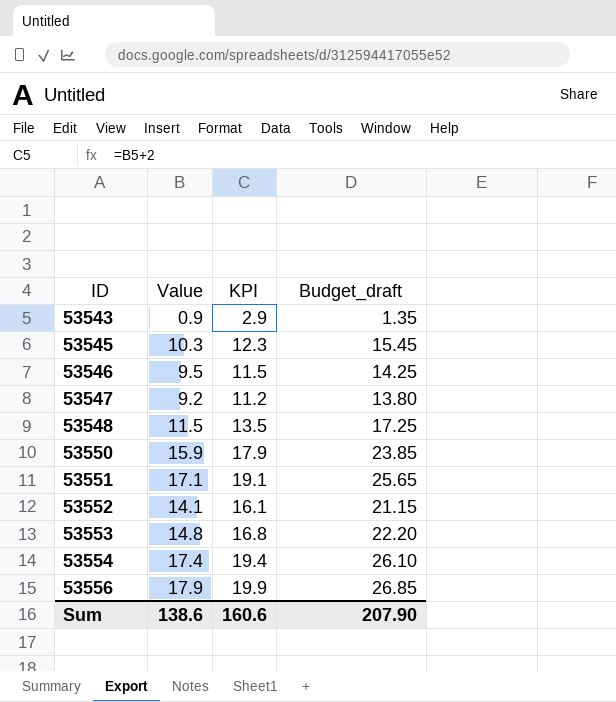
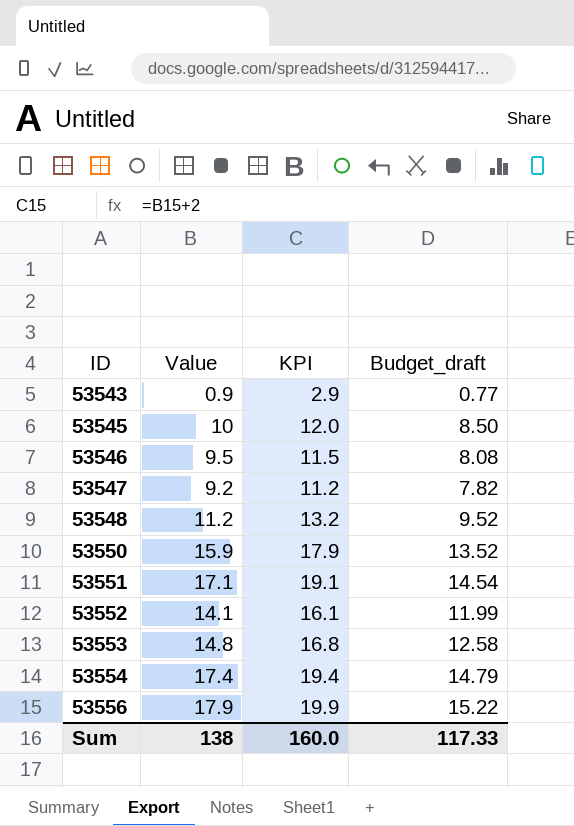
column Budget_draft | formula: [Value] * 1.5 -> [Value] * 0.85
53545 | Value: 10.3 -> 10
53545 | KPI: 12.3 -> 12.0
53548 | Value: 11.5 -> 11.2
53548 | KPI: 13.5 -> 13.2
Sum | Value: 138.6 -> 138
Sum | KPI: 160.6 -> 160.0
Sum | Budget_draft: 207.90 -> 117.33

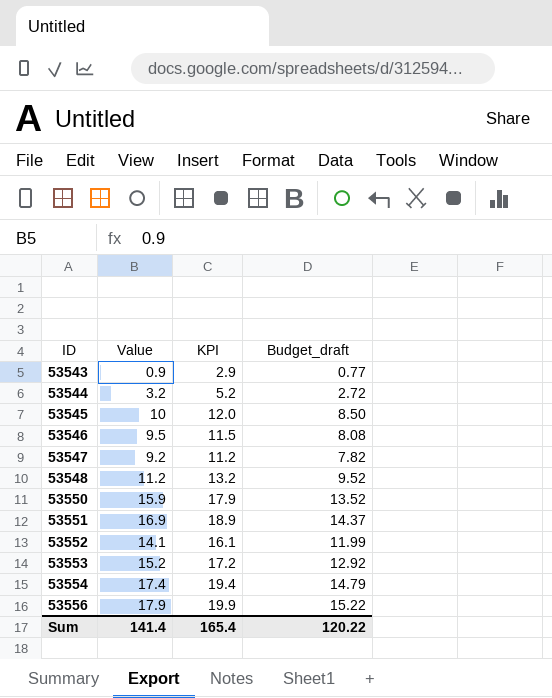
row 53544: none -> 3.2 | 5.2 | 2.72
53551 | Value: 17.1 -> 16.9
53551 | KPI: 19.1 -> 18.9
53551 | Budget_draft: 14.54 -> 14.37
53553 | Value: 14.8 -> 15.2
53553 | KPI: 16.8 -> 17.2
53553 | Budget_draft: 12.58 -> 12.92
Sum | Value: 138 -> 141.4
Sum | KPI: 160.0 -> 165.4
Sum | Budget_draft: 117.33 -> 120.22

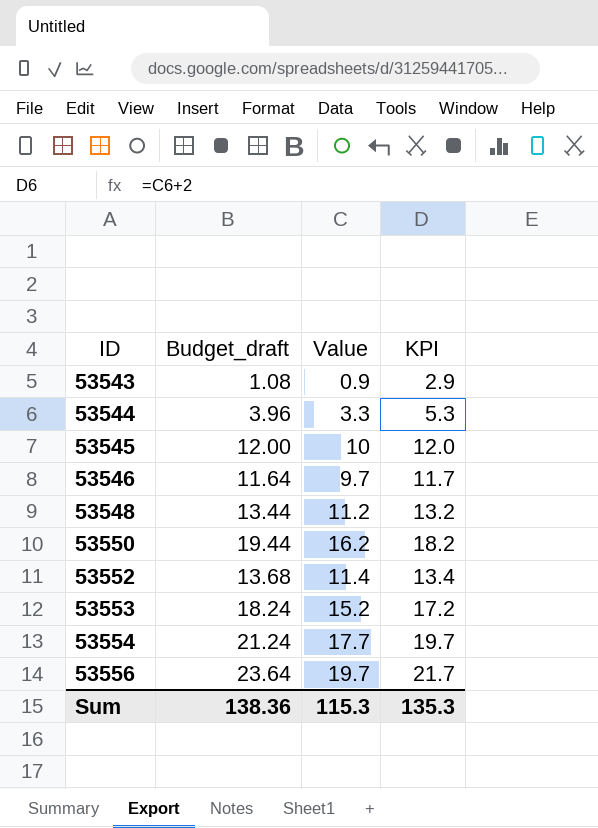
column Budget_draft | formula: [Value] * 0.85 -> [Value] * 1.2
column Budget_draft | position: 4 -> 2
row 53547: 9.2 | 11.2 | 7.82 -> none
row 53551: 16.9 | 18.9 | 14.37 -> none
53544 | Value: 3.2 -> 3.3
53544 | KPI: 5.2 -> 5.3
53546 | Value: 9.5 -> 9.7
53546 | KPI: 11.5 -> 11.7
53550 | Value: 15.9 -> 16.2
53550 | KPI: 17.9 -> 18.2
53552 | Value: 14.1 -> 11.4
53552 | KPI: 16.1 -> 13.4
53554 | Value: 17.4 -> 17.7
53554 | KPI: 19.4 -> 19.7
53556 | Value: 17.9 -> 19.7
53556 | KPI: 19.9 -> 21.7
Sum | Budget_draft: 120.22 -> 138.36
Sum | Value: 141.4 -> 115.3
Sum | KPI: 165.4 -> 135.3

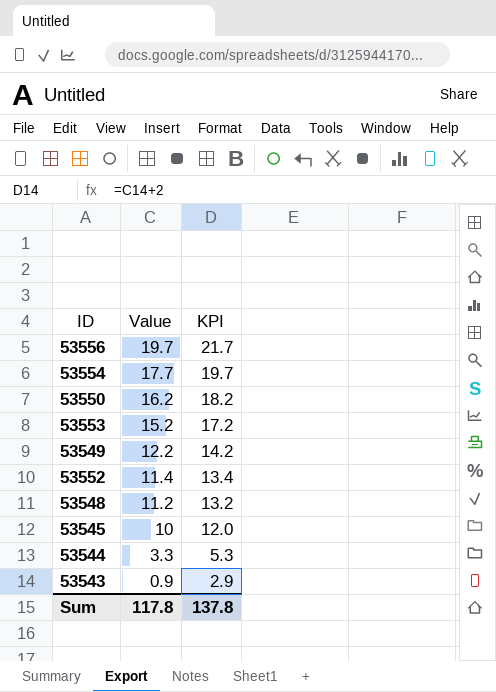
row order: ID ascending -> Value descending
column Budget_draft | formula: [Value] * 1.2 -> none
row 53546: 11.64 | 9.7 | 11.7 -> none
row 53549: none -> 12.2 | 14.2
Sum | Value: 115.3 -> 117.8
Sum | KPI: 135.3 -> 137.8

